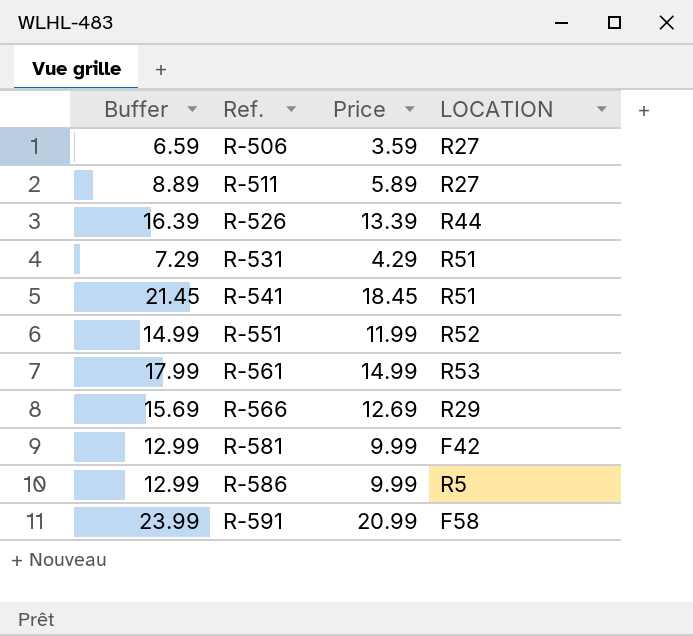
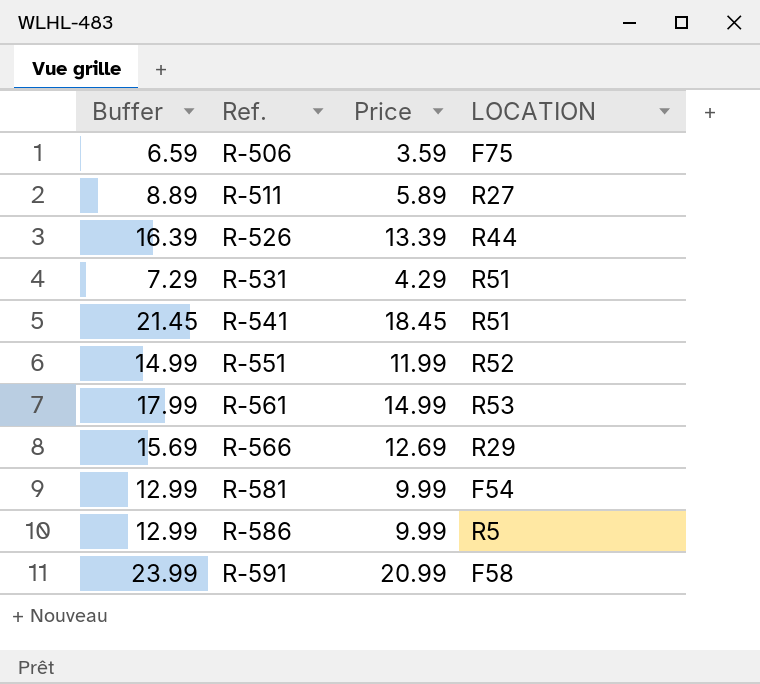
R-506 | LOCATION: R27 -> F75
R-581 | LOCATION: F42 -> F54

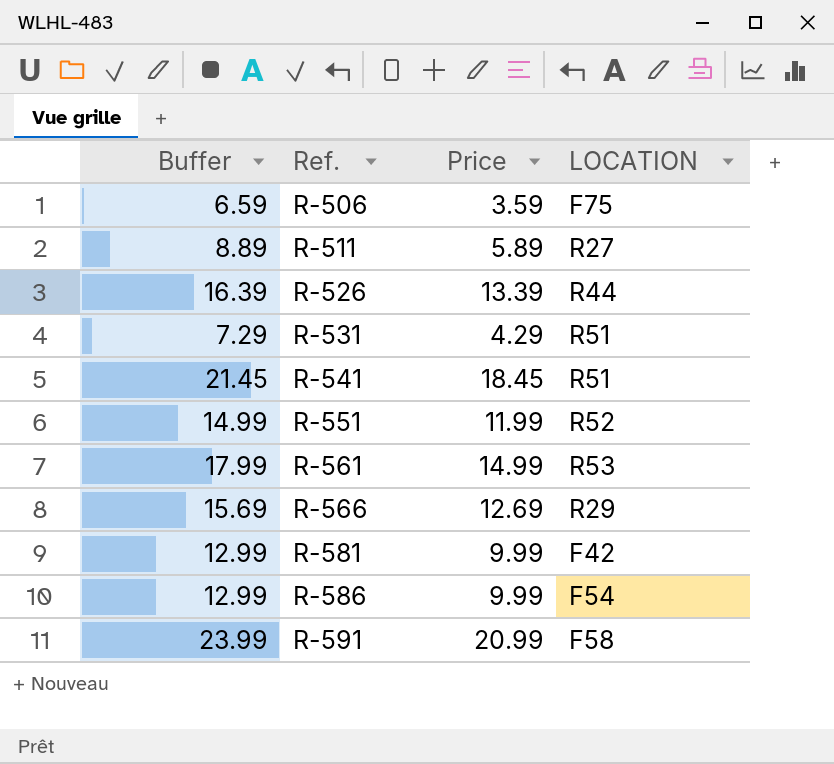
R-581 | LOCATION: F54 -> F42
R-586 | LOCATION: R5 -> F54

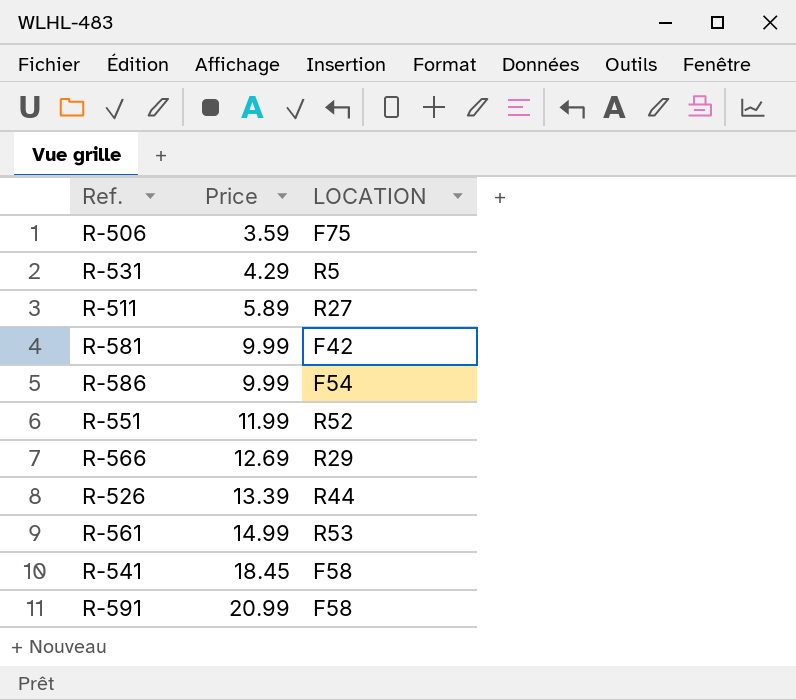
row order: Ref. ascending -> Price ascending
column Buffer | formula: [Price] + 3 -> none
R-531 | LOCATION: R51 -> R5
R-541 | LOCATION: R51 -> F58

